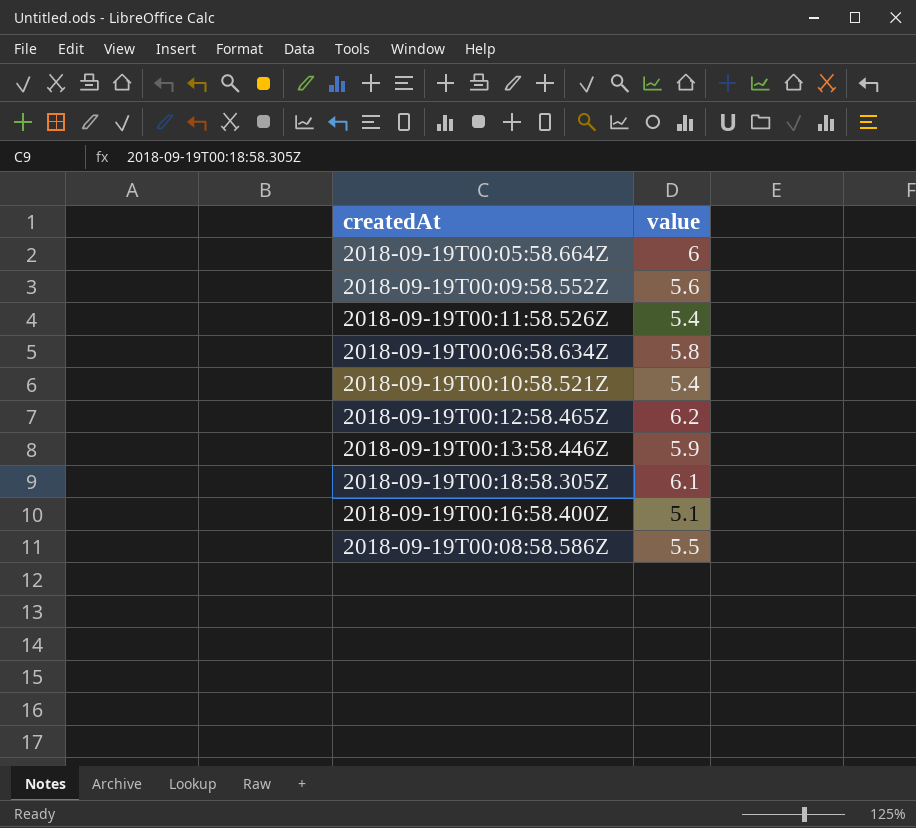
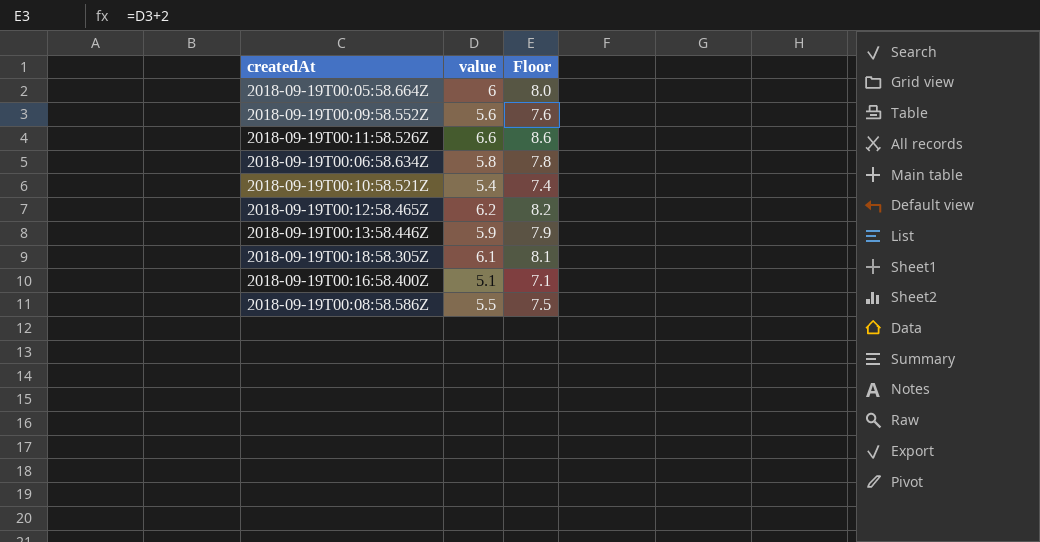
column Floor | formula: none -> [value] + 2
2018-09-19T00:11:58.526Z | value: 5.4 -> 6.6

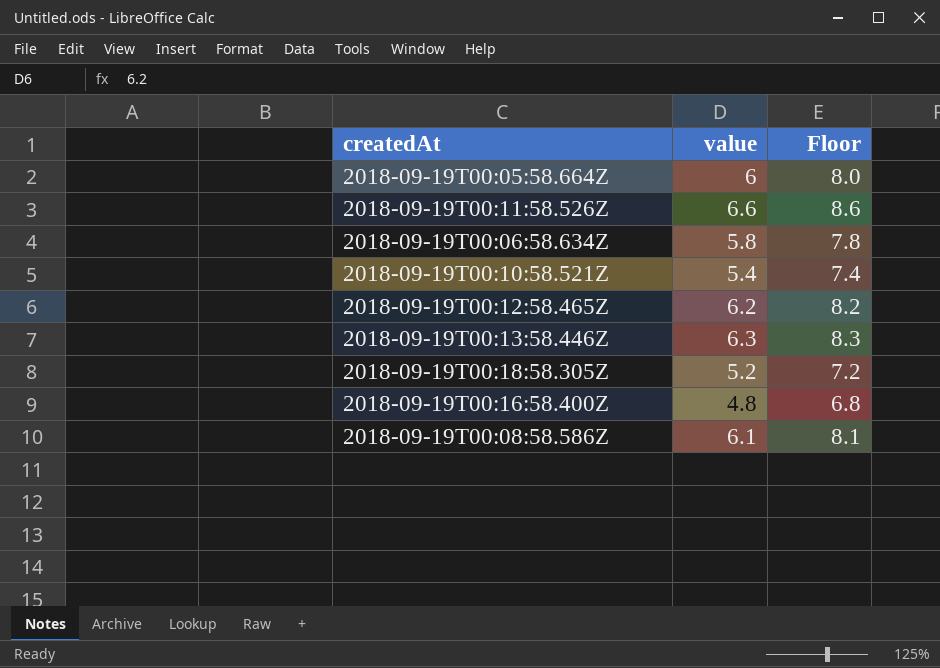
row 2018-09-19T00:09:58.552Z: 5.6 | 7.6 -> none
2018-09-19T00:13:58.446Z | value: 5.9 -> 6.3
2018-09-19T00:13:58.446Z | Floor: 7.9 -> 8.3
2018-09-19T00:18:58.305Z | value: 6.1 -> 5.2
2018-09-19T00:18:58.305Z | Floor: 8.1 -> 7.2
2018-09-19T00:16:58.400Z | value: 5.1 -> 4.8
2018-09-19T00:16:58.400Z | Floor: 7.1 -> 6.8
2018-09-19T00:08:58.586Z | value: 5.5 -> 6.1
2018-09-19T00:08:58.586Z | Floor: 7.5 -> 8.1

